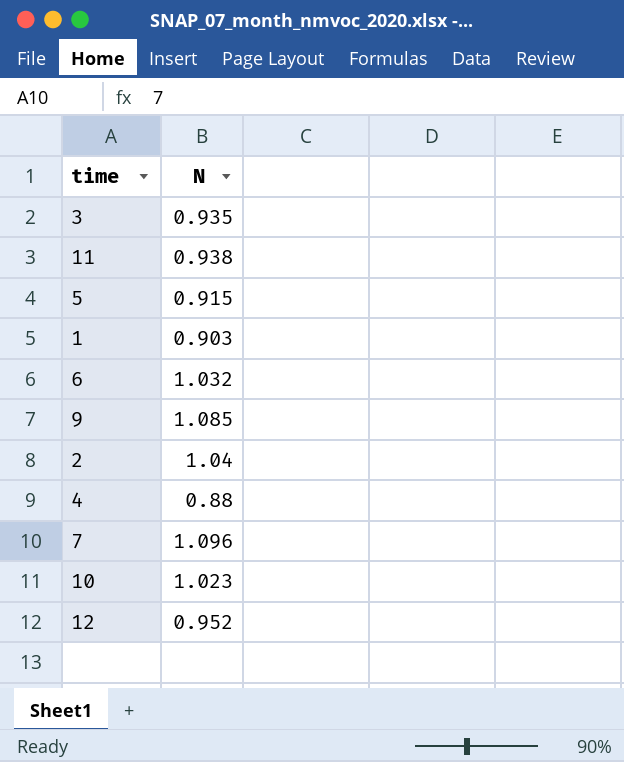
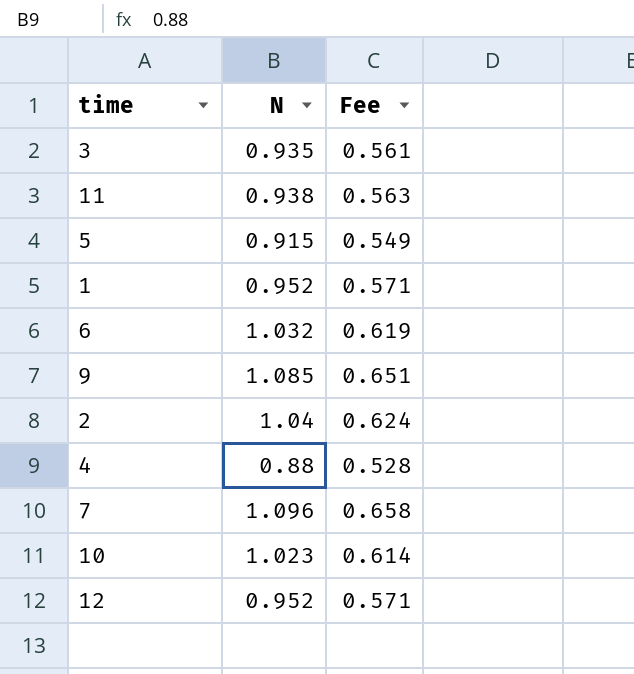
column Fee | formula: none -> [N] * 0.6
1 | N: 0.903 -> 0.952

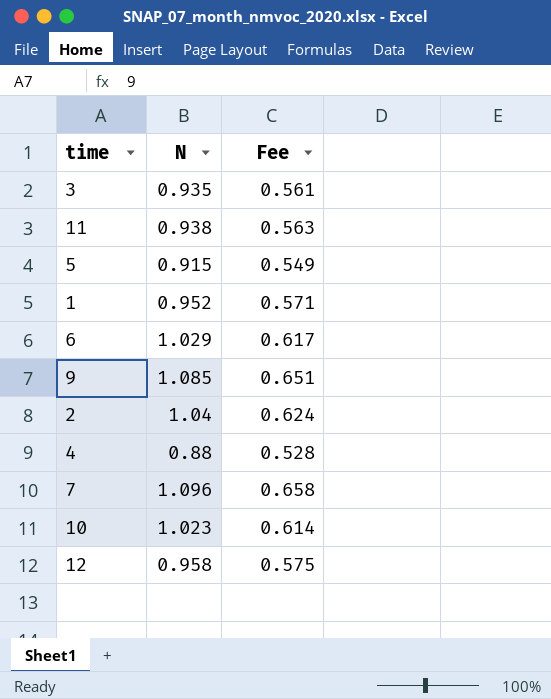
6 | N: 1.032 -> 1.029
6 | Fee: 0.619 -> 0.617
12 | N: 0.952 -> 0.958
12 | Fee: 0.571 -> 0.575

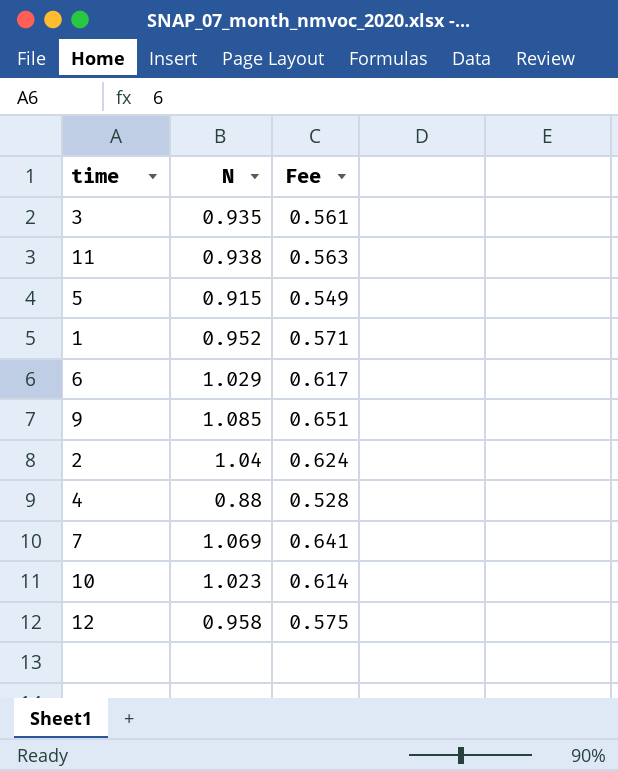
7 | N: 1.096 -> 1.069
7 | Fee: 0.658 -> 0.641

